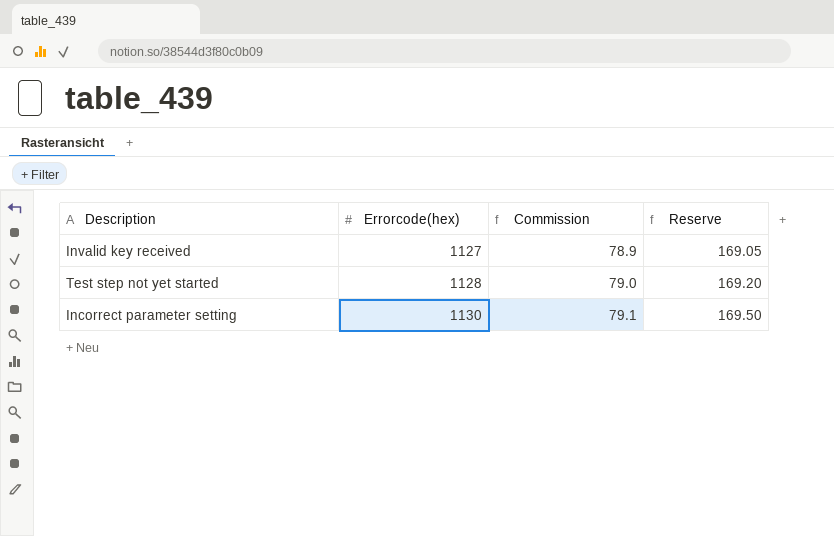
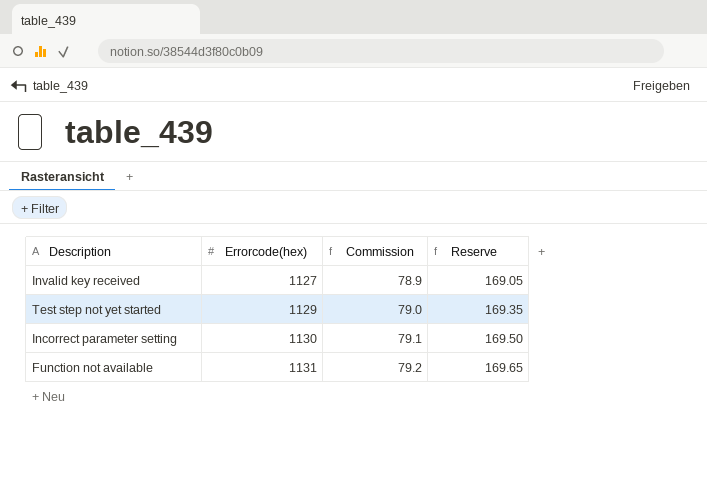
Test step not yet started | Errorcode(hex): 1128 -> 1129
Test step not yet started | Reserve: 169.20 -> 169.35
row Function not available: none -> 1131 | 79.2 | 169.65

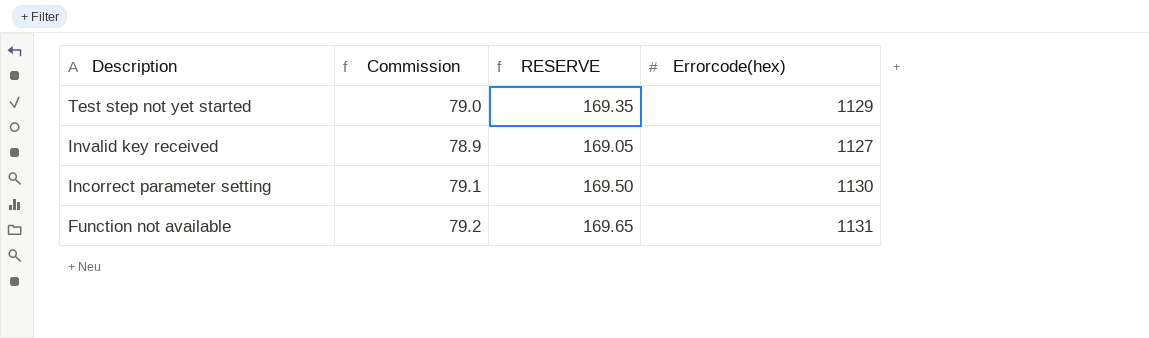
row order: Errorcode(hex) ascending -> Description descending
column name: Reserve -> RESERVE
column Errorcode(hex) | position: 2 -> 4

